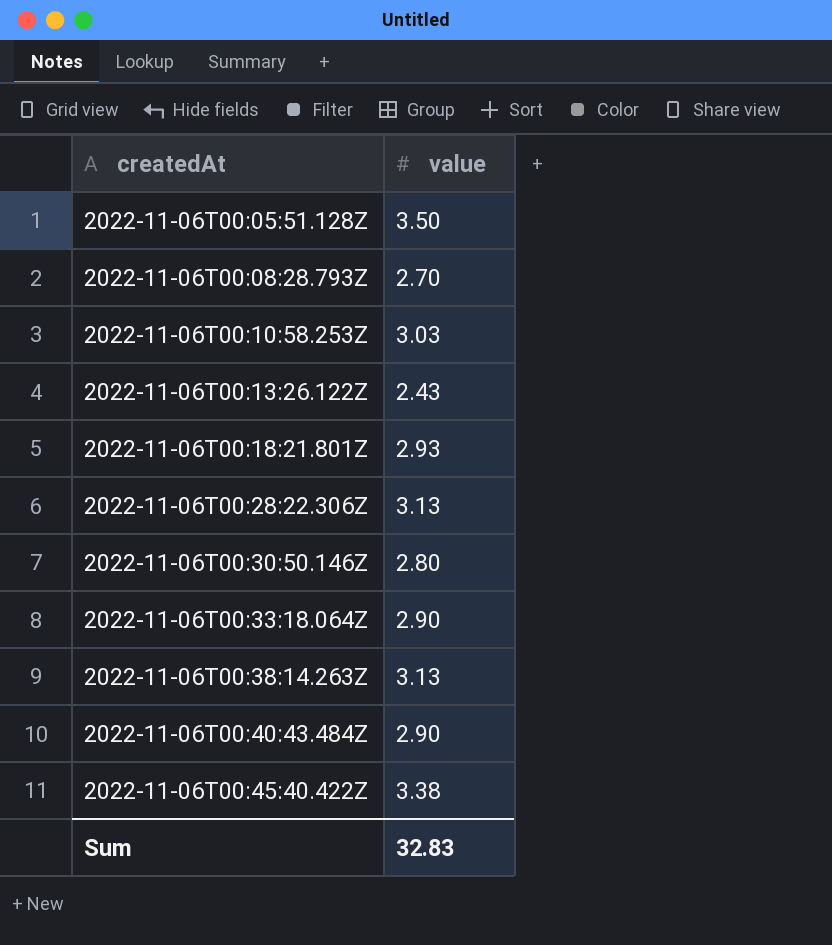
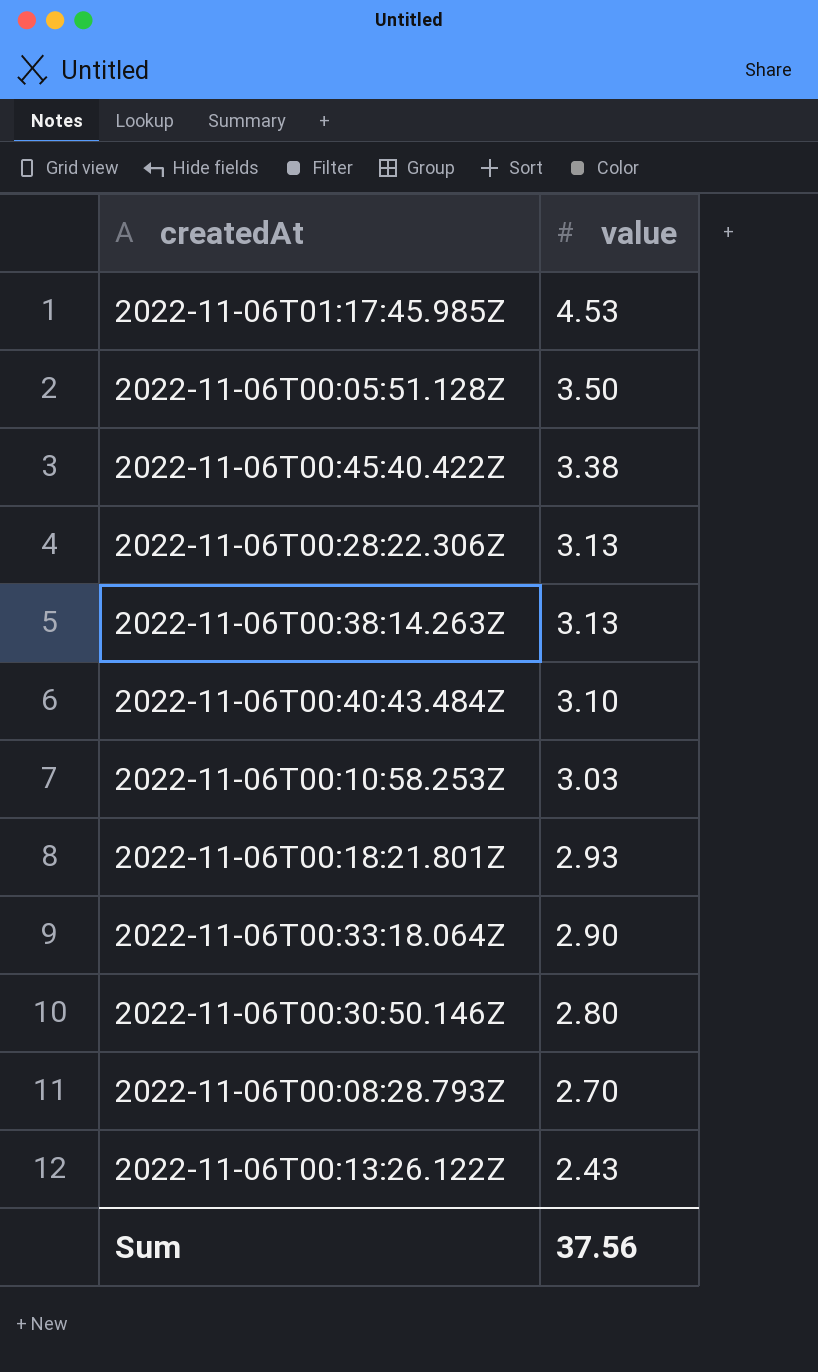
row order: createdAt ascending -> value descending
row 2022-11-06T01:17:45.985Z: none -> 4.53
2022-11-06T00:40:43.484Z | value: 2.90 -> 3.10
Sum | value: 32.83 -> 37.56

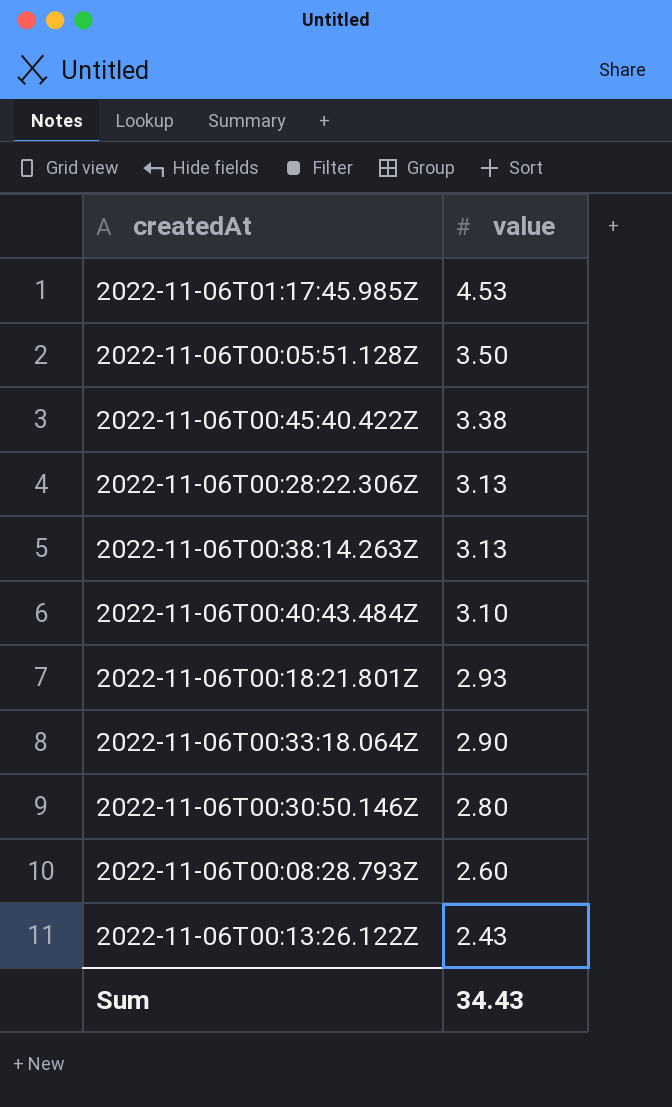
row 2022-11-06T00:10:58.253Z: 3.03 -> none
2022-11-06T00:08:28.793Z | value: 2.70 -> 2.60
Sum | value: 37.56 -> 34.43

